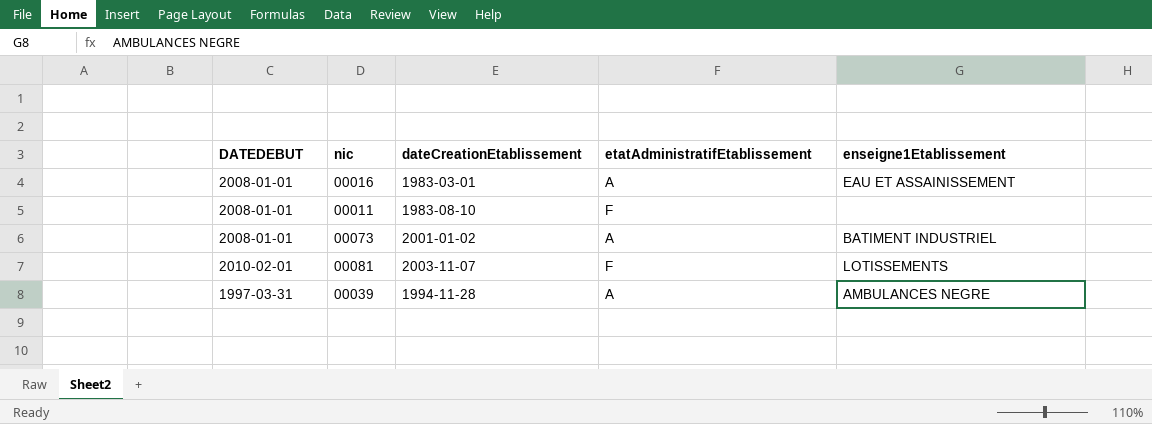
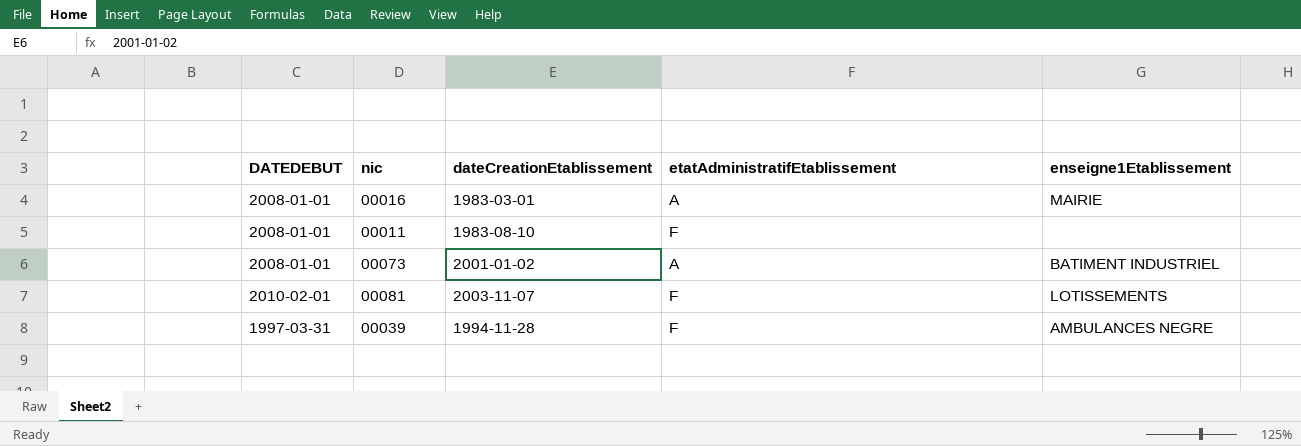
00016 | enseigne1Etablissement: EAU ET ASSAINISSEMENT -> MAIRIE
00039 | etatAdministratifEtablissement: A -> F

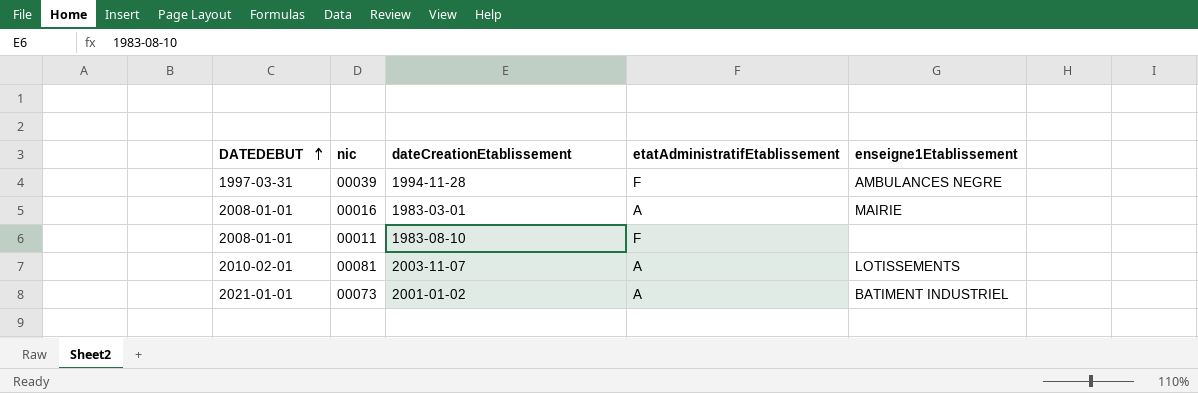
row order: none -> DATEDEBUT ascending
00081 | etatAdministratifEtablissement: F -> A
00073 | DATEDEBUT: 2008-01-01 -> 2021-01-01

